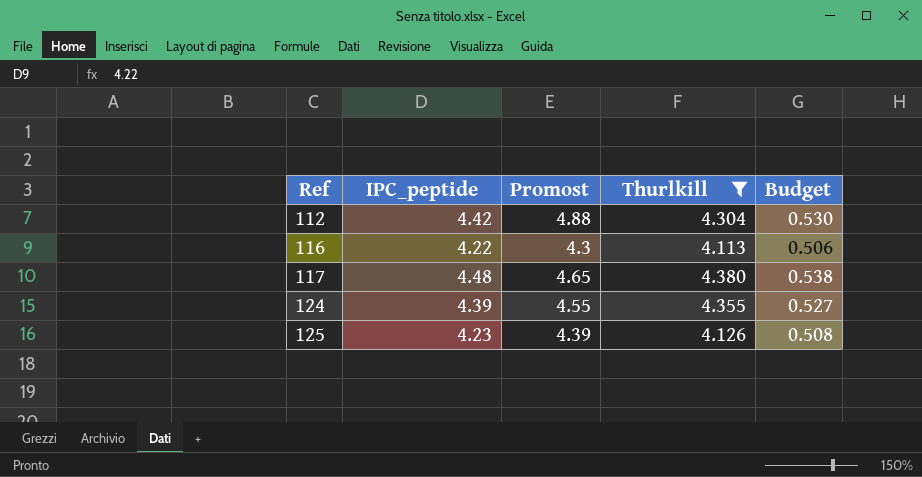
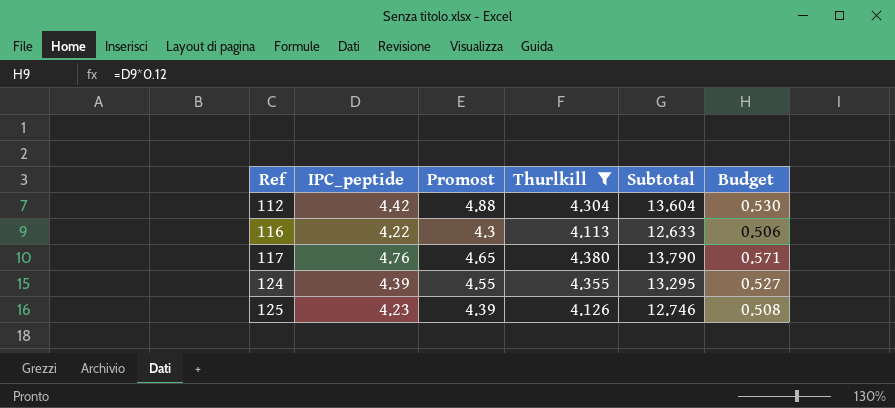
column Subtotal | formula: none -> [IPC_peptide] + [Promost] + [Thurlkill]
117 | IPC_peptide: 4.48 -> 4.76
117 | Budget: 0.538 -> 0.571

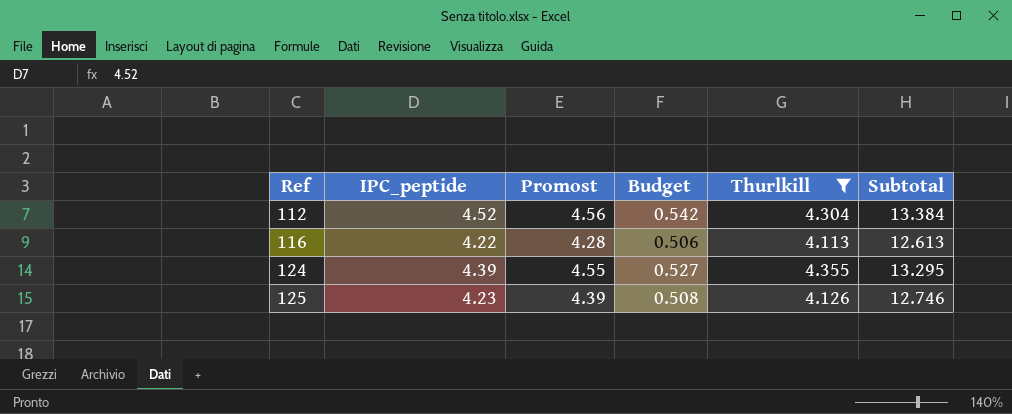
column Budget | position: 6 -> 4
row 117: 4.76 | 4.65 | 4.380 | 13.790 | 0.571 -> none
112 | IPC_peptide: 4.42 -> 4.52
112 | Promost: 4.88 -> 4.56
112 | Budget: 0.530 -> 0.542
112 | Subtotal: 13.604 -> 13.384
116 | Promost: 4.3 -> 4.28
116 | Subtotal: 12.633 -> 12.613

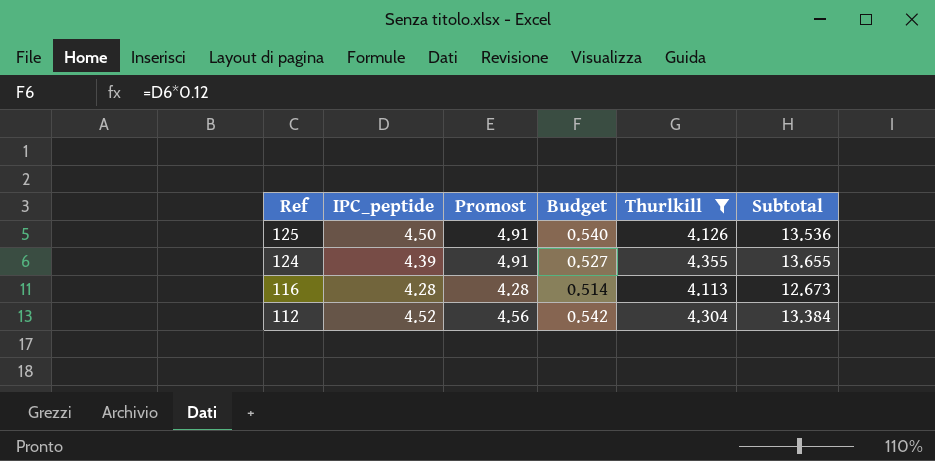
row order: Ref ascending -> Ref descending
125 | IPC_peptide: 4.23 -> 4.50
125 | Promost: 4.39 -> 4.91
125 | Budget: 0.508 -> 0.540
125 | Subtotal: 12.746 -> 13.536
124 | Promost: 4.55 -> 4.91
124 | Subtotal: 13.295 -> 13.655
116 | IPC_peptide: 4.22 -> 4.28
116 | Budget: 0.506 -> 0.514
116 | Subtotal: 12.613 -> 12.673

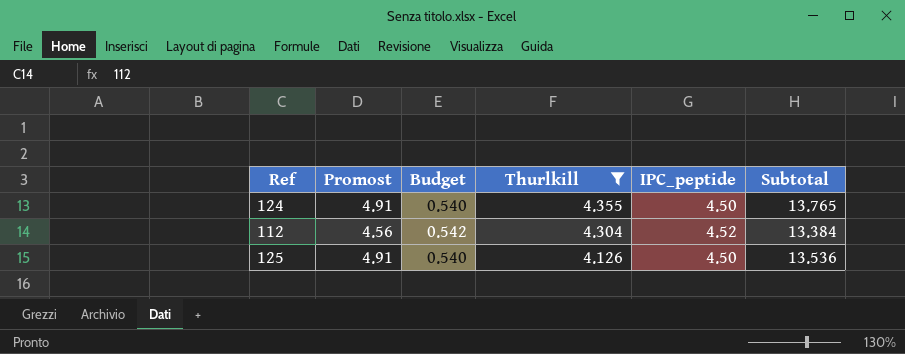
row order: Ref descending -> Thurlkill descending
column IPC_peptide | position: 2 -> 5
row 116: 4.28 | 4.28 | 0.514 | 4.113 | 12.673 -> none
124 | Budget: 0.527 -> 0.540
124 | IPC_peptide: 4.39 -> 4.50
124 | Subtotal: 13.655 -> 13.765

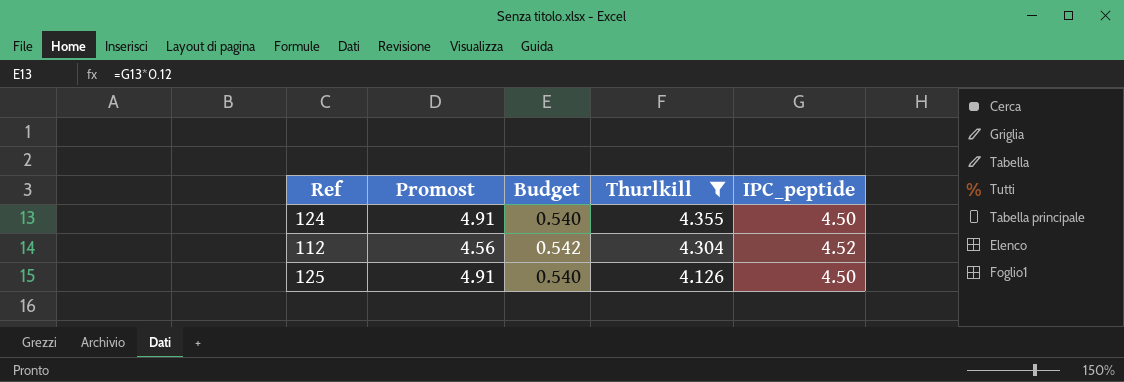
column Subtotal | formula: [Promost] + [Thurlkill] + [IPC_peptide] -> none

